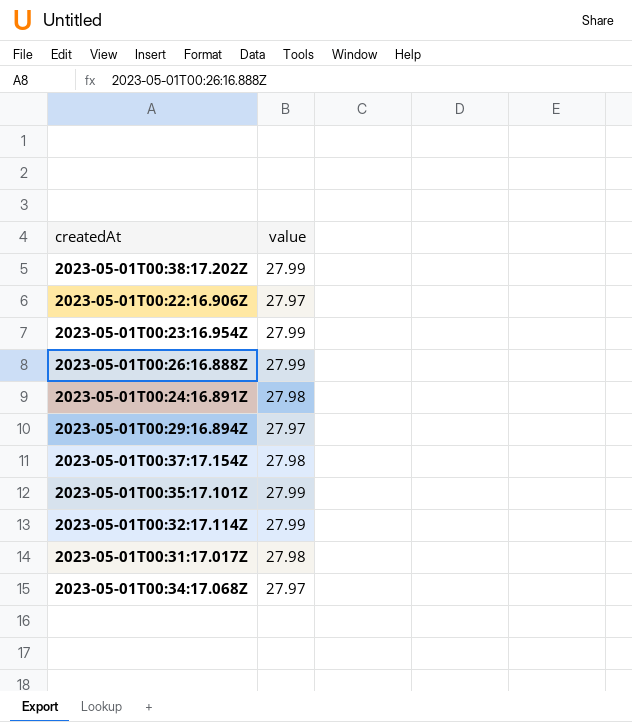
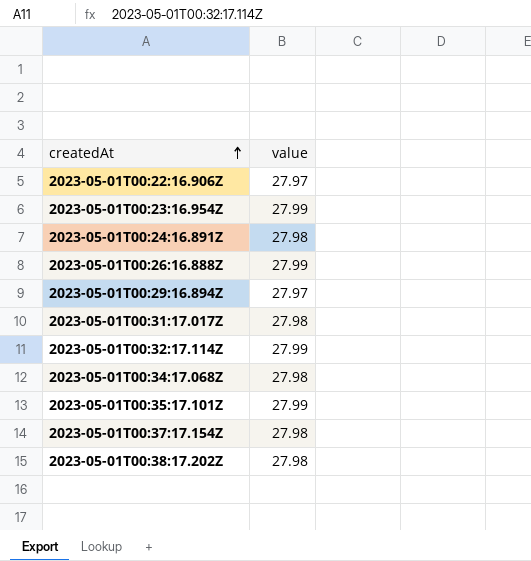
row order: none -> createdAt ascending
2023-05-01T00:34:17.068Z | value: 27.97 -> 27.98
2023-05-01T00:38:17.202Z | value: 27.99 -> 27.98

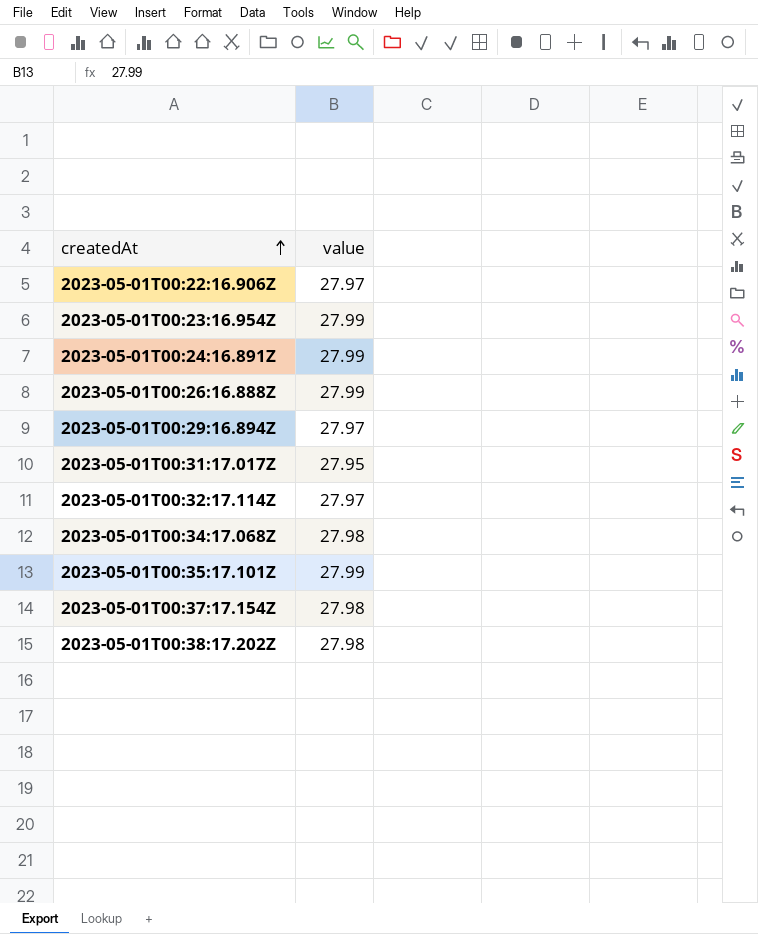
2023-05-01T00:24:16.891Z | value: 27.98 -> 27.99
2023-05-01T00:31:17.017Z | value: 27.98 -> 27.95
2023-05-01T00:32:17.114Z | value: 27.99 -> 27.97

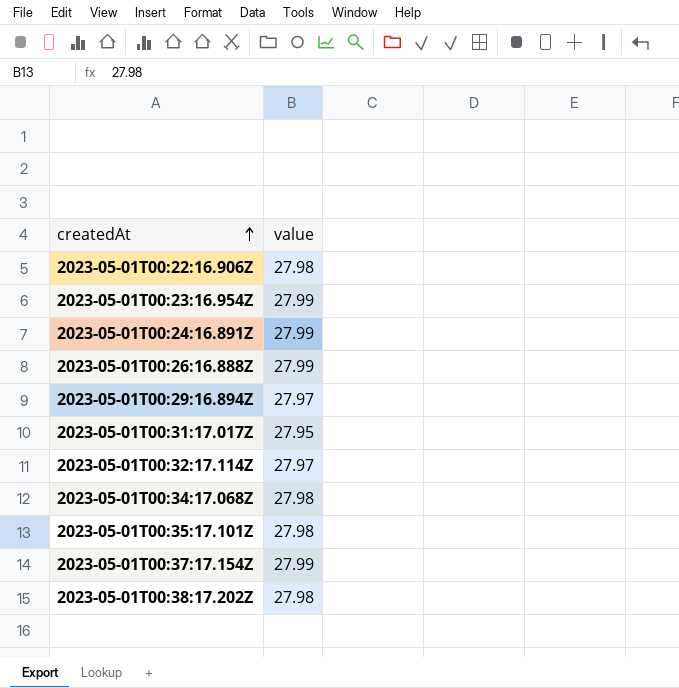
2023-05-01T00:22:16.906Z | value: 27.97 -> 27.98
2023-05-01T00:35:17.101Z | value: 27.99 -> 27.98
2023-05-01T00:37:17.154Z | value: 27.98 -> 27.99

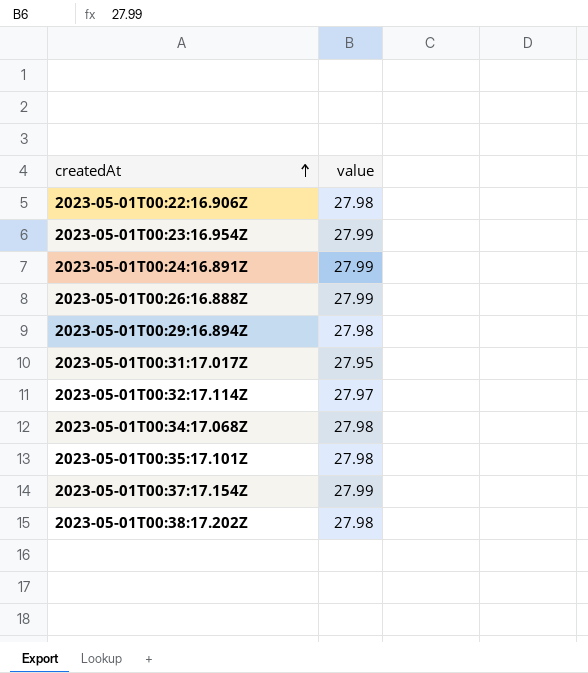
2023-05-01T00:29:16.894Z | value: 27.97 -> 27.98

